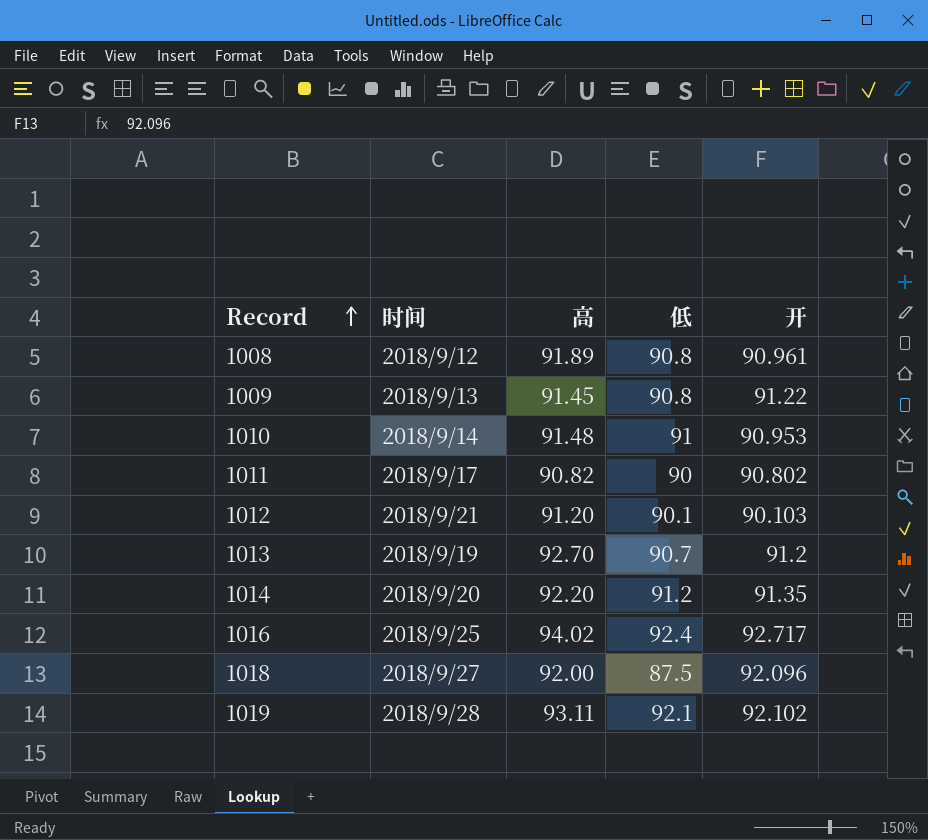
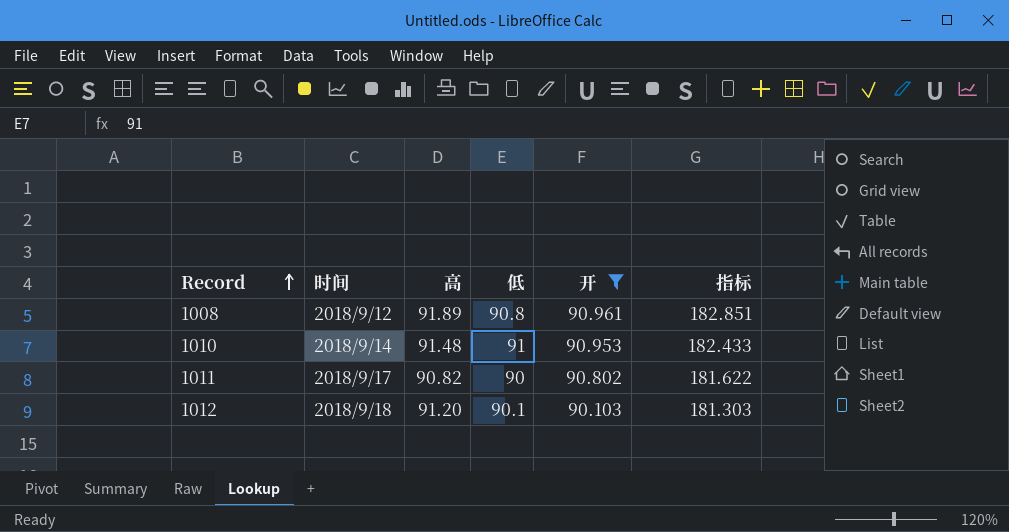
filter: none -> 开 <= 90.961
column 指标 | formula: none -> [高] + [开]
1012 | 时间: 2018/9/21 -> 2018/9/18

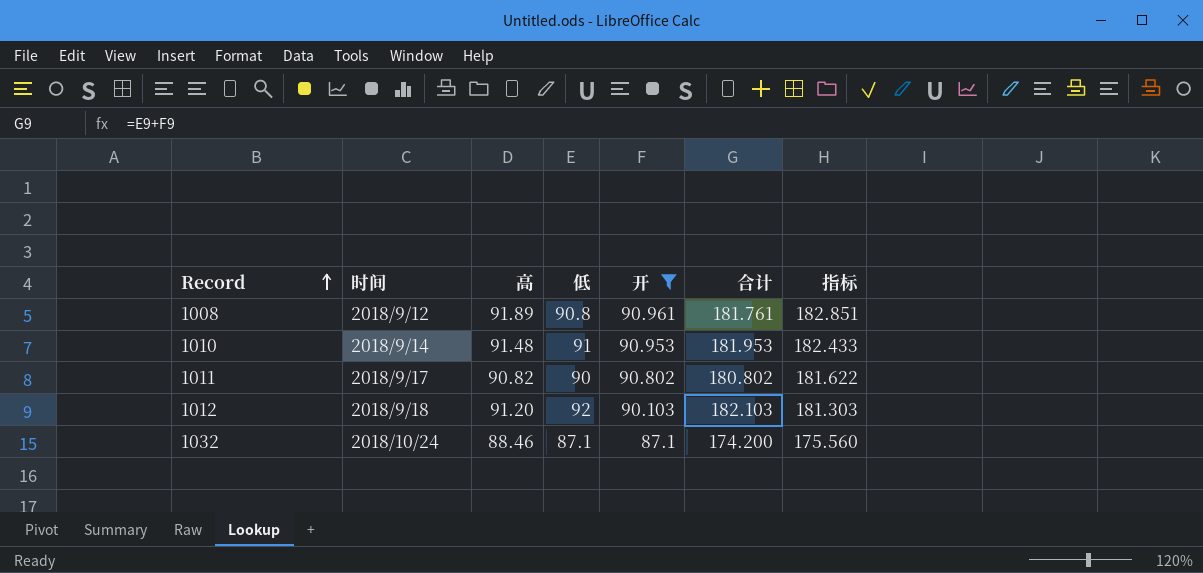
column 合计 | formula: none -> [低] + [开]
1012 | 低: 90.1 -> 92
row 1032: none -> 2018/10/24 | 88.46 | 87.1 | 87.1 | 174.200 | 175.560

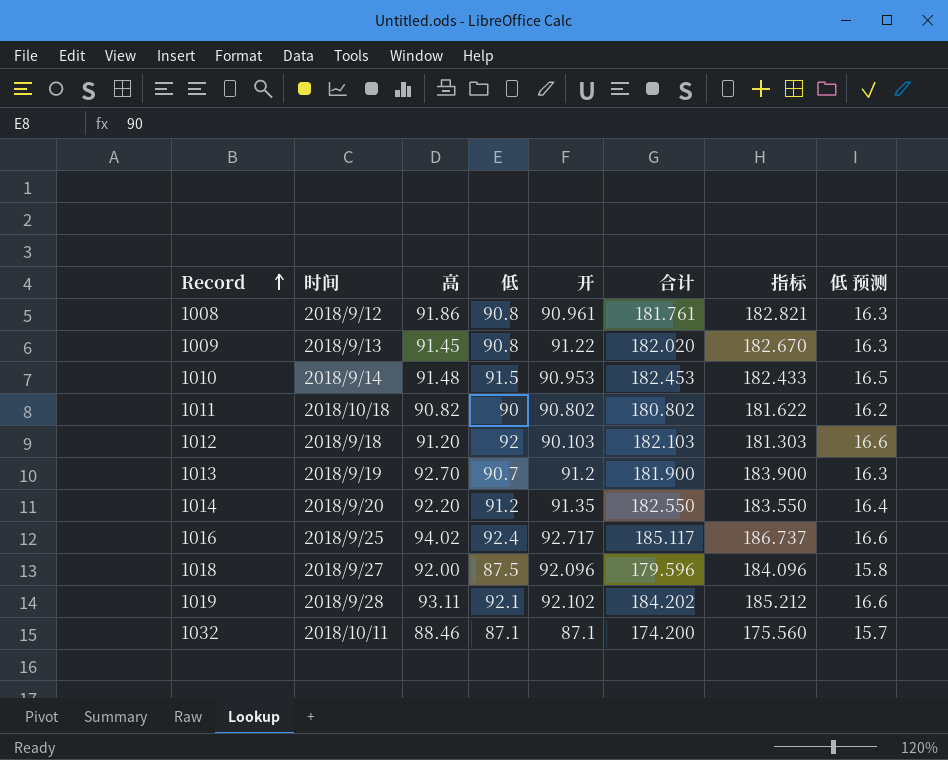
filter: 开 <= 90.961 -> none
column 低 预测 | formula: none -> [低] * 0.18
1008 | 高: 91.89 -> 91.86
1008 | 指标: 182.851 -> 182.821
1010 | 低: 91 -> 91.5
1010 | 合计: 181.953 -> 182.453
1011 | 时间: 2018/9/17 -> 2018/10/18
1032 | 时间: 2018/10/24 -> 2018/10/11

